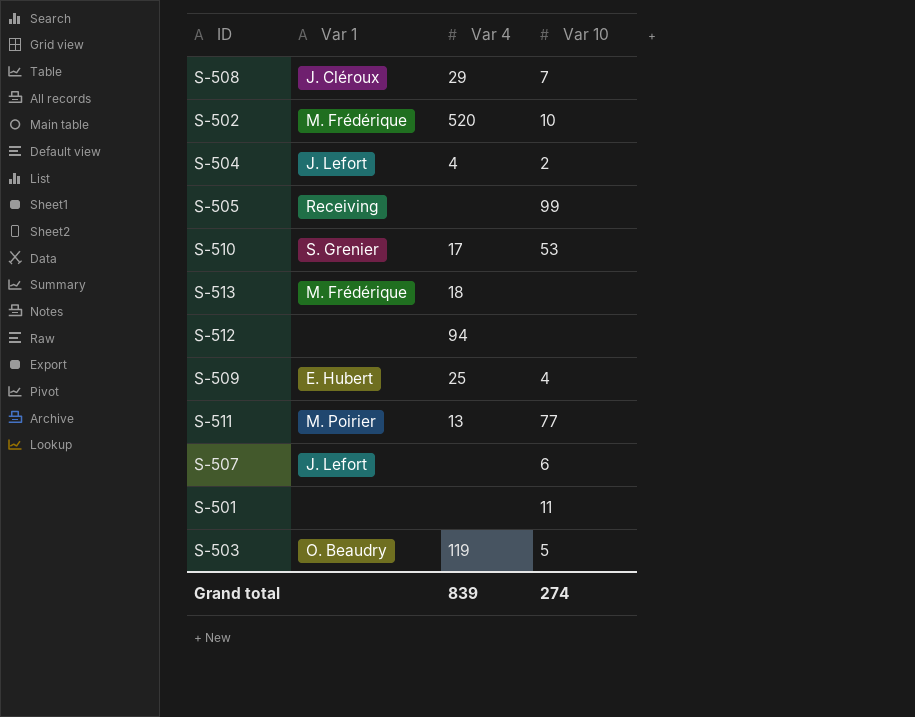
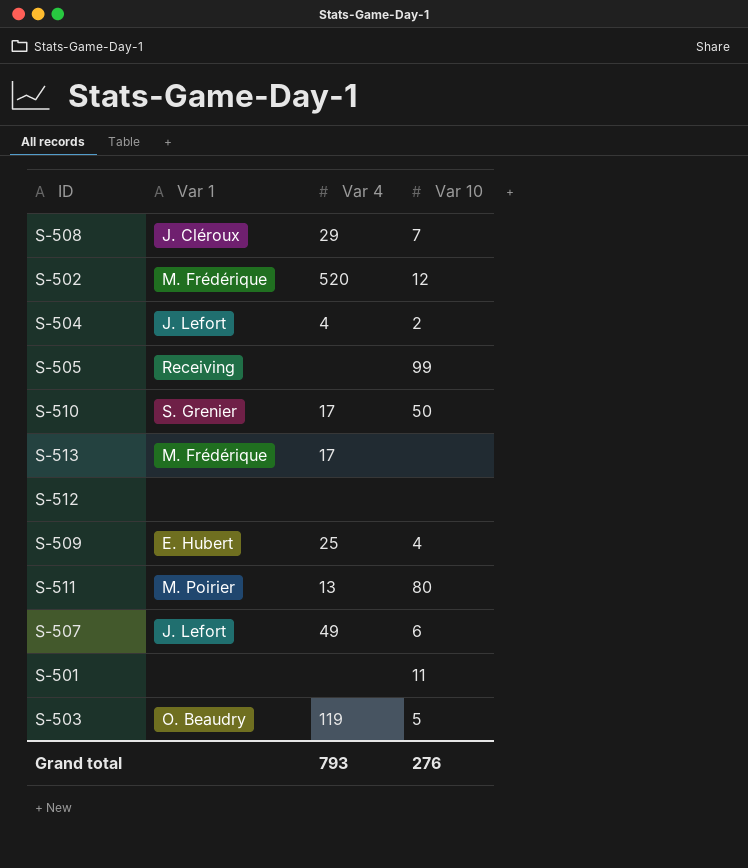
S-502 | Var 10: 10 -> 12
S-510 | Var 10: 53 -> 50
S-513 | Var 4: 18 -> 17
S-512 | Var 4: 94 -> none
S-511 | Var 10: 77 -> 80
S-507 | Var 4: none -> 49
Grand total | Var 4: 839 -> 793
Grand total | Var 10: 274 -> 276

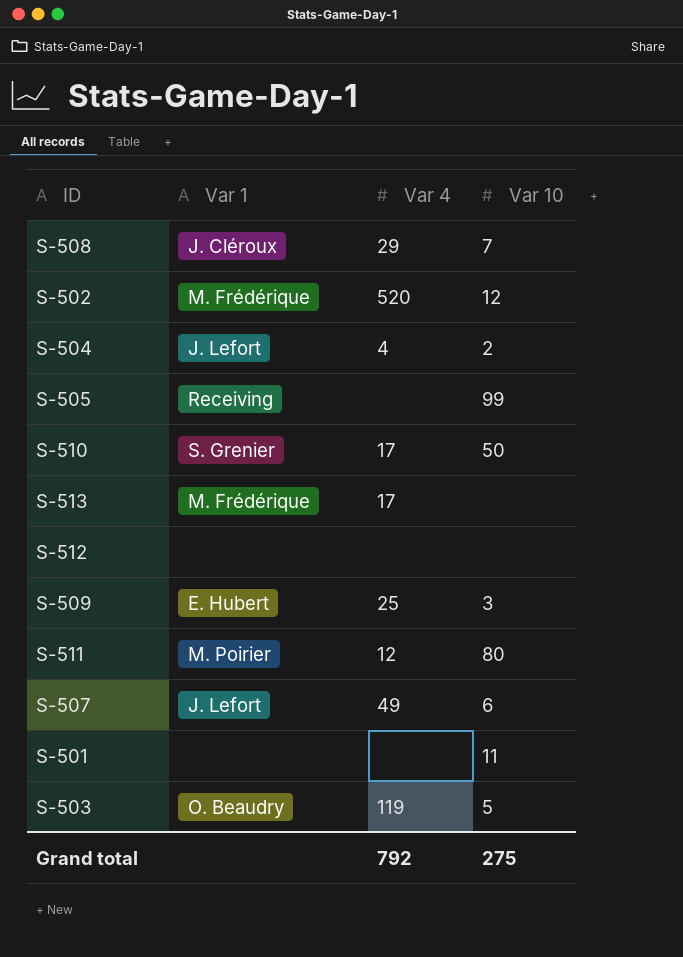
S-509 | Var 10: 4 -> 3
S-511 | Var 4: 13 -> 12
Grand total | Var 4: 793 -> 792
Grand total | Var 10: 276 -> 275

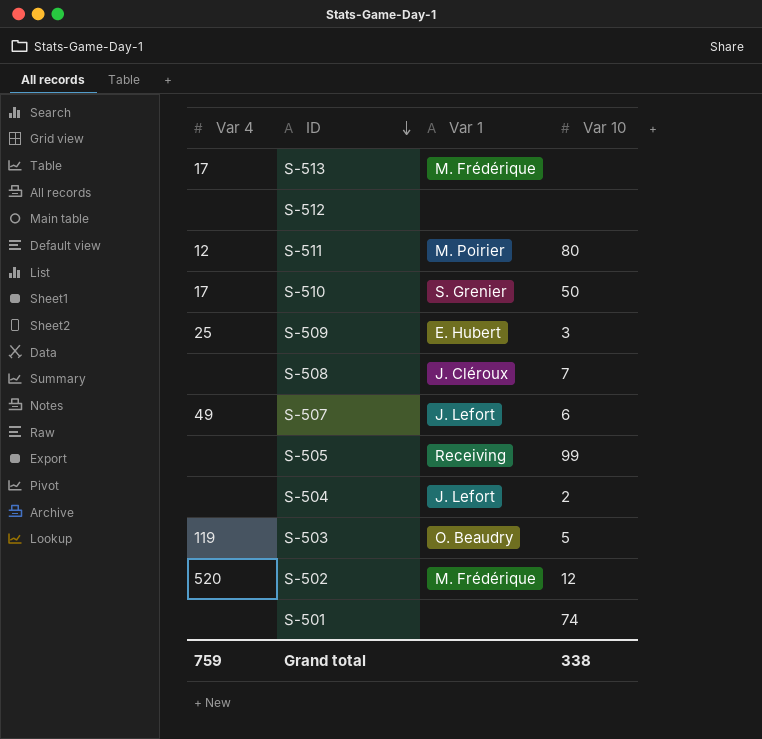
row order: none -> ID descending
column Var 4 | position: 3 -> 1
S-508 | Var 4: 29 -> none
S-504 | Var 4: 4 -> none
S-501 | Var 10: 11 -> 74
Grand total | Var 4: 792 -> 759
Grand total | Var 10: 275 -> 338

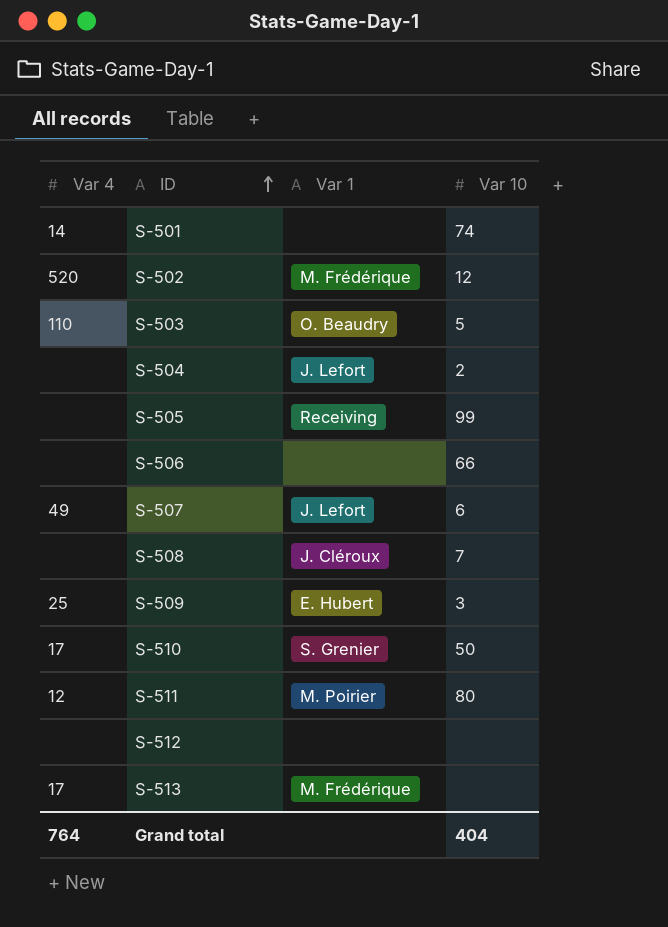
row order: ID descending -> ID ascending
S-501 | Var 4: none -> 14
S-503 | Var 4: 119 -> 110
row S-506: none -> none | none | 66
Grand total | Var 4: 759 -> 764
Grand total | Var 10: 338 -> 404

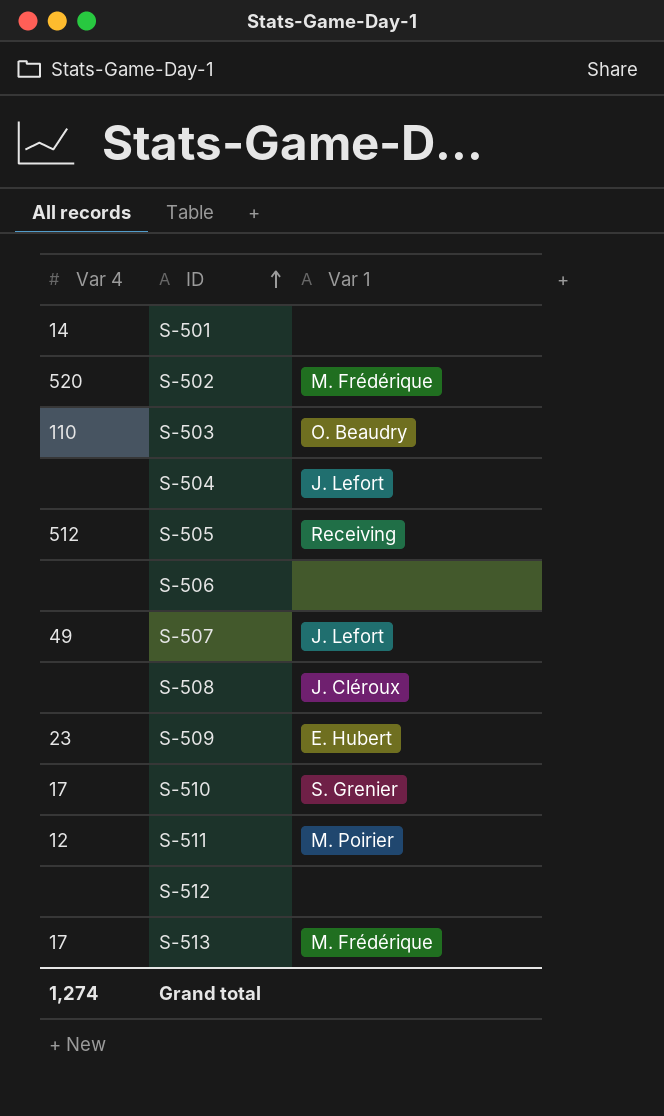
column Var 10 | position: 4 -> none
S-505 | Var 4: none -> 512
S-509 | Var 4: 25 -> 23
Grand total | Var 4: 764 -> 1,274

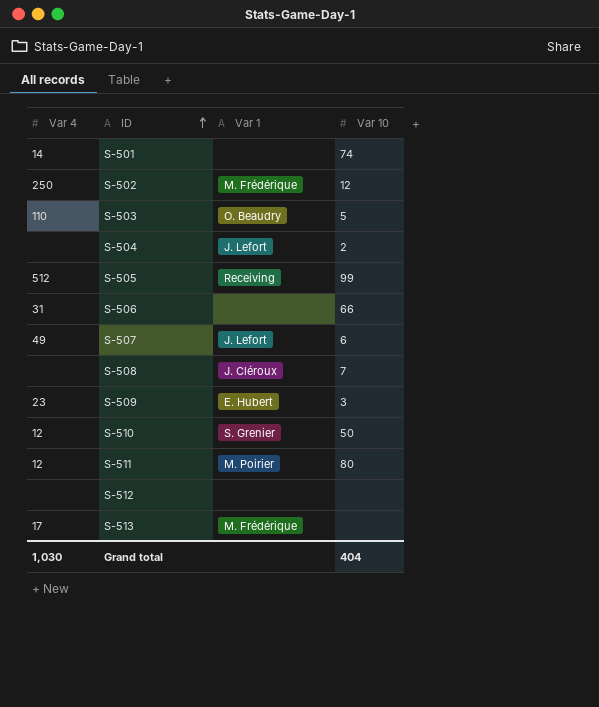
column Var 10 | position: none -> 4
S-502 | Var 4: 520 -> 250
S-506 | Var 4: none -> 31
S-510 | Var 4: 17 -> 12
Grand total | Var 4: 1,274 -> 1,030

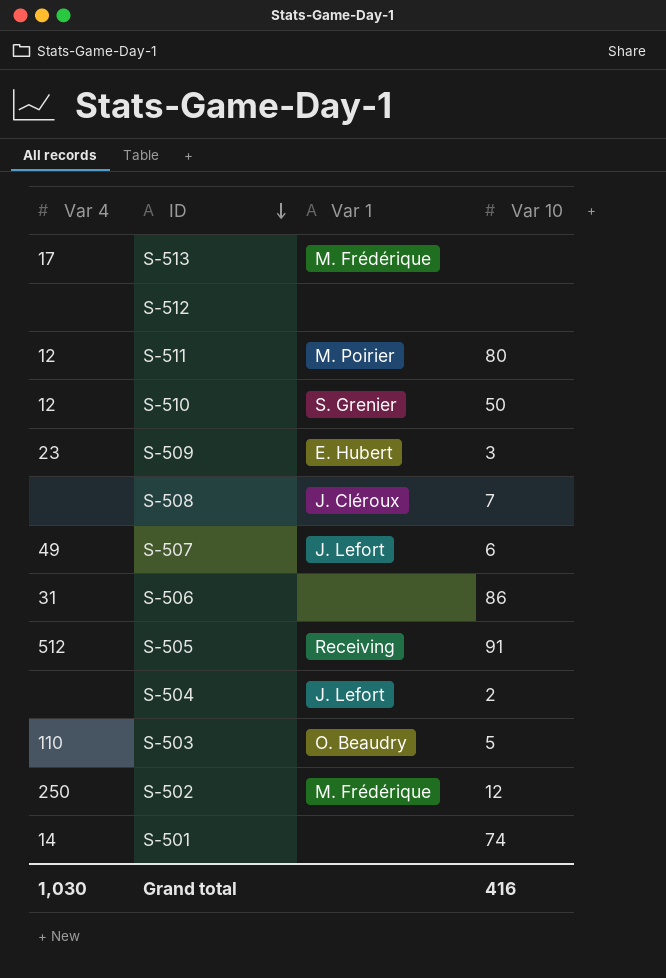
row order: ID ascending -> ID descending
S-506 | Var 10: 66 -> 86
S-505 | Var 10: 99 -> 91
Grand total | Var 10: 404 -> 416

